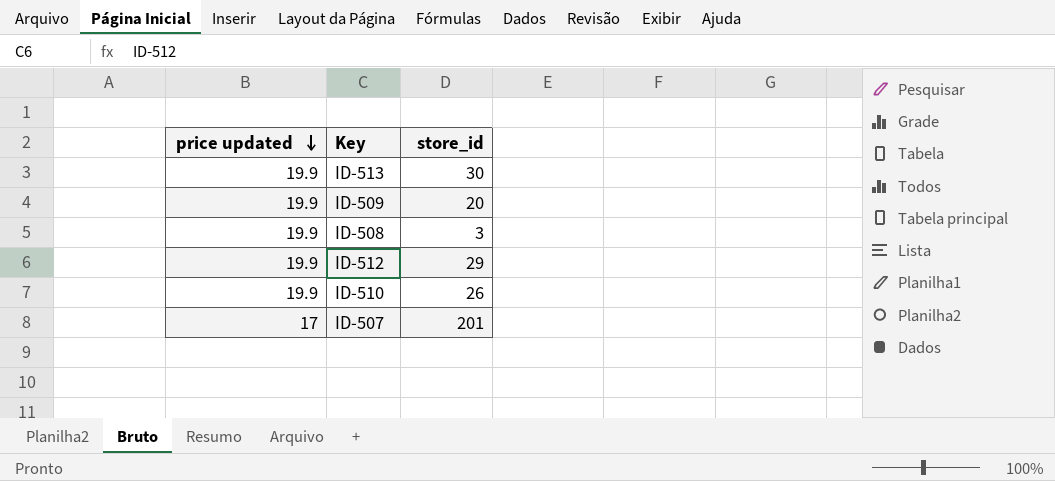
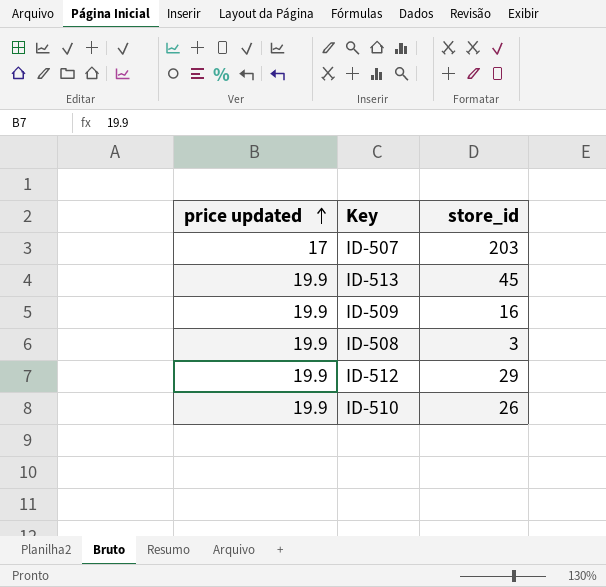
row order: price updated descending -> price updated ascending
ID-507 | store_id: 201 -> 203
ID-513 | store_id: 30 -> 45
ID-509 | store_id: 20 -> 16

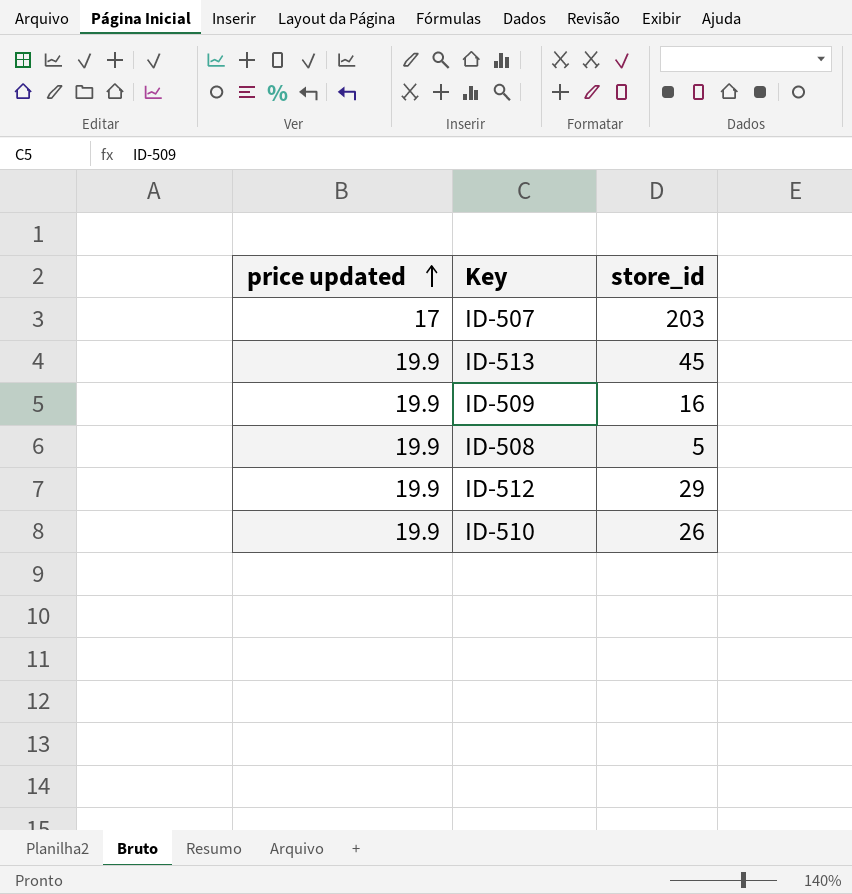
ID-508 | store_id: 3 -> 5

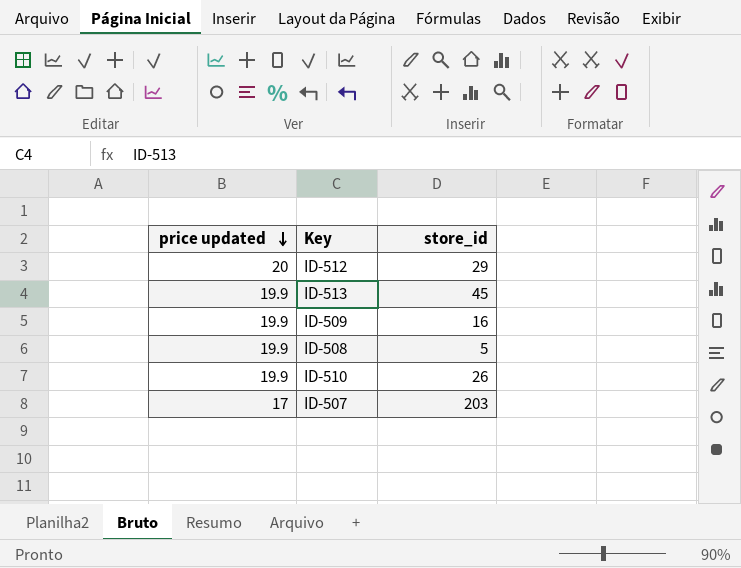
row order: price updated ascending -> price updated descending
ID-512 | price updated: 19.9 -> 20

